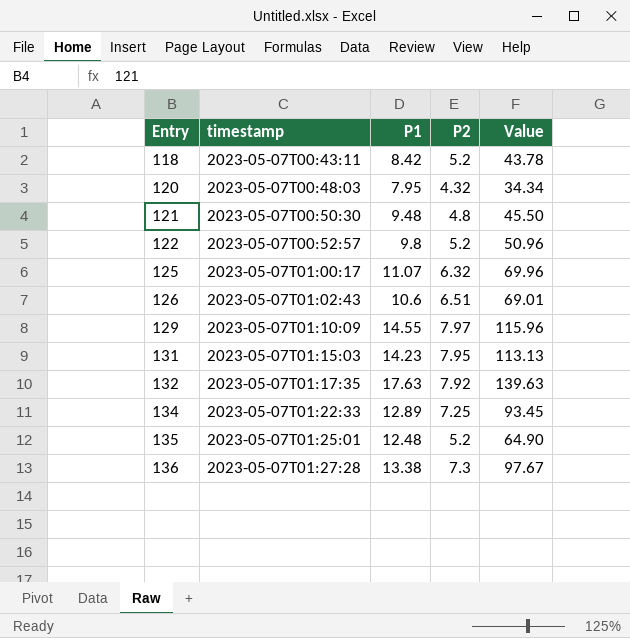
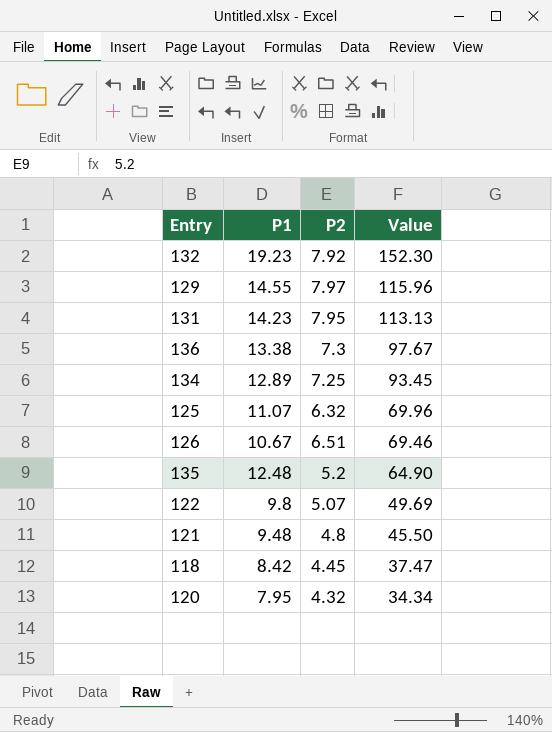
row order: Entry ascending -> Value descending
column timestamp | position: 2 -> none
132 | P1: 17.63 -> 19.23
132 | Value: 139.63 -> 152.30
126 | P1: 10.6 -> 10.67
126 | Value: 69.01 -> 69.46
122 | P2: 5.2 -> 5.07
122 | Value: 50.96 -> 49.69
118 | P2: 5.2 -> 4.45
118 | Value: 43.78 -> 37.47

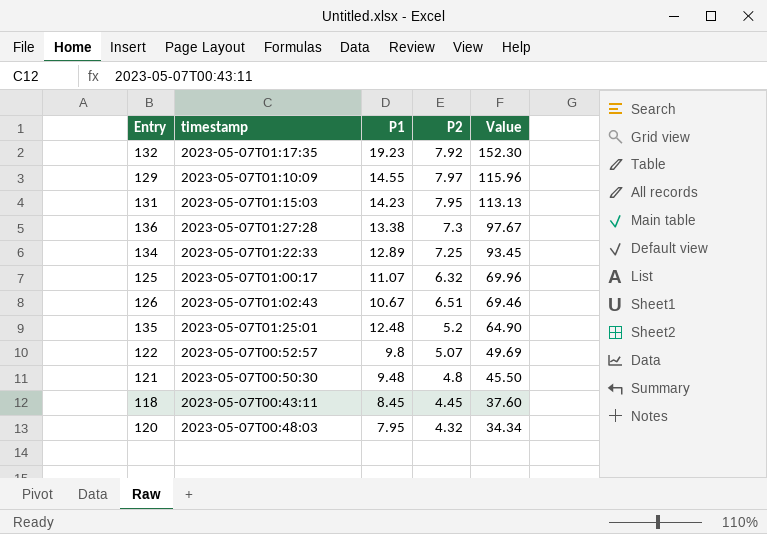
column timestamp | position: none -> 2
118 | P1: 8.42 -> 8.45
118 | Value: 37.47 -> 37.60

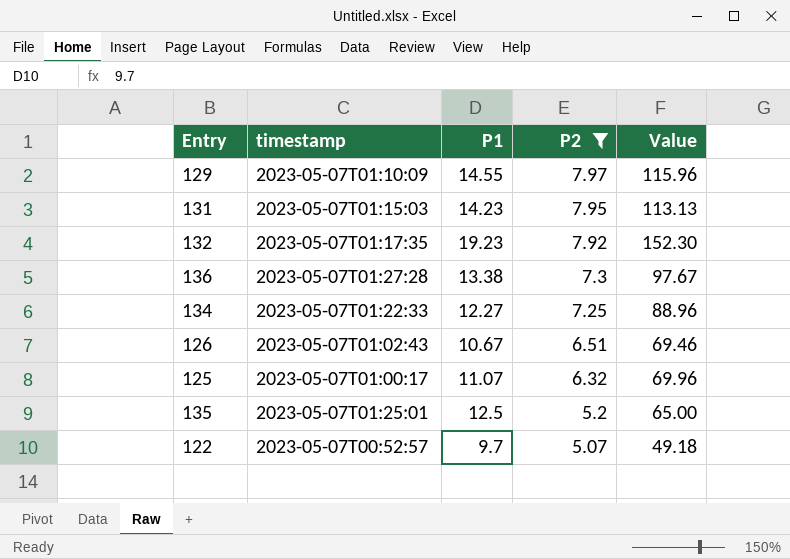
filter: none -> P2 >= 5.07
row order: Value descending -> P2 descending
134 | P1: 12.89 -> 12.27
134 | Value: 93.45 -> 88.96
135 | P1: 12.48 -> 12.5
135 | Value: 64.90 -> 65.00
122 | P1: 9.8 -> 9.7
122 | Value: 49.69 -> 49.18

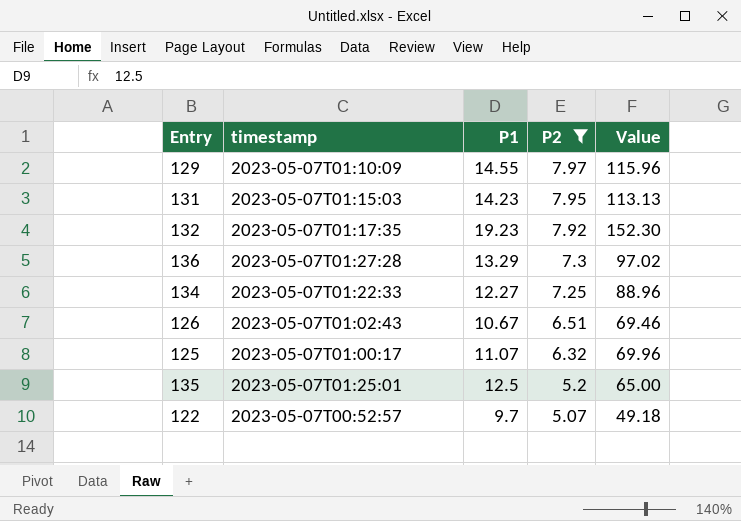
136 | P1: 13.38 -> 13.29
136 | Value: 97.67 -> 97.02

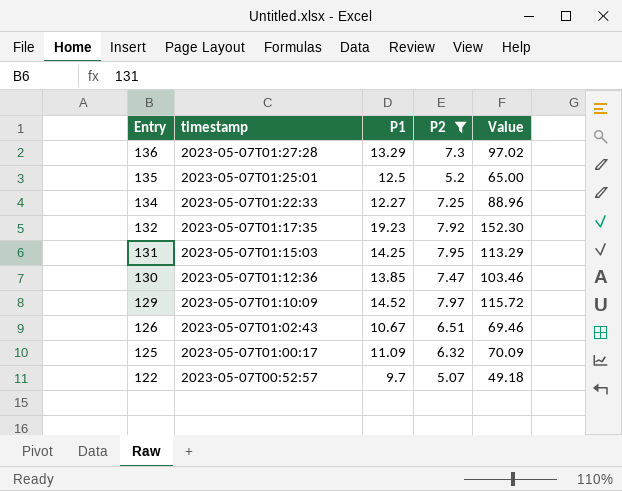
row order: P2 descending -> Entry descending
131 | P1: 14.23 -> 14.25
131 | Value: 113.13 -> 113.29
row 130: none -> 2023-05-07T01:12:36 | 13.85 | 7.47 | 103.46
129 | P1: 14.55 -> 14.52
129 | Value: 115.96 -> 115.72
125 | P1: 11.07 -> 11.09
125 | Value: 69.96 -> 70.09

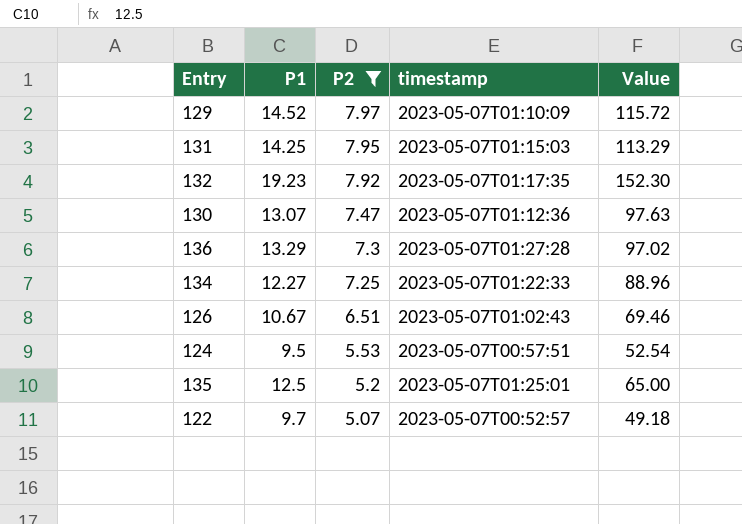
row order: Entry descending -> P2 descending
column timestamp | position: 2 -> 4
row 125: 2023-05-07T01:00:17 | 11.09 | 6.32 | 70.09 -> none
130 | P1: 13.85 -> 13.07
130 | Value: 103.46 -> 97.63
row 124: none -> 9.5 | 5.53 | 2023-05-07T00:57:51 | 52.54

